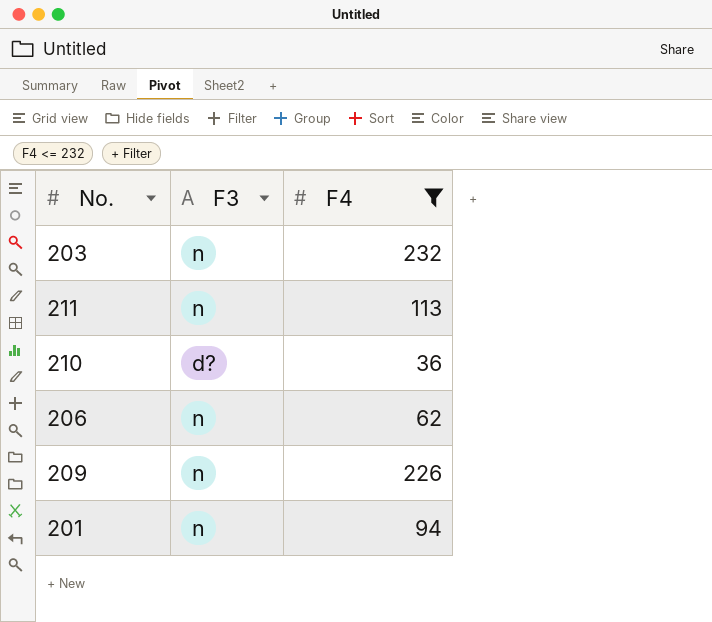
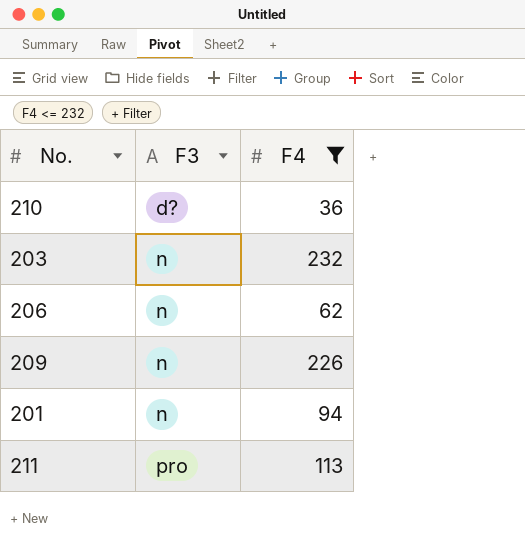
row order: none -> F3 ascending
211 | F3: n -> pro

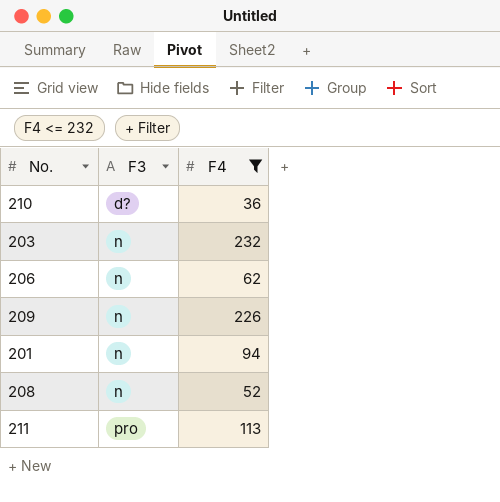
row 208: none -> n | 52

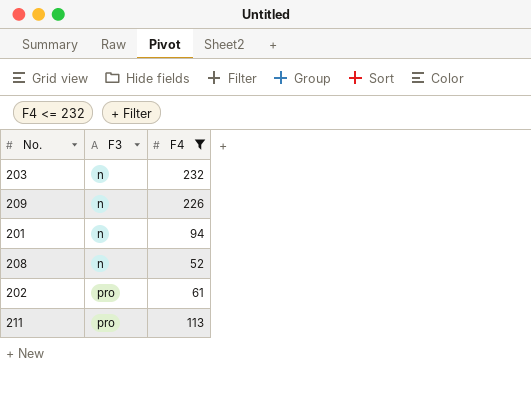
row 210: d? | 36 -> none
row 206: n | 62 -> none
row 202: none -> pro | 61

